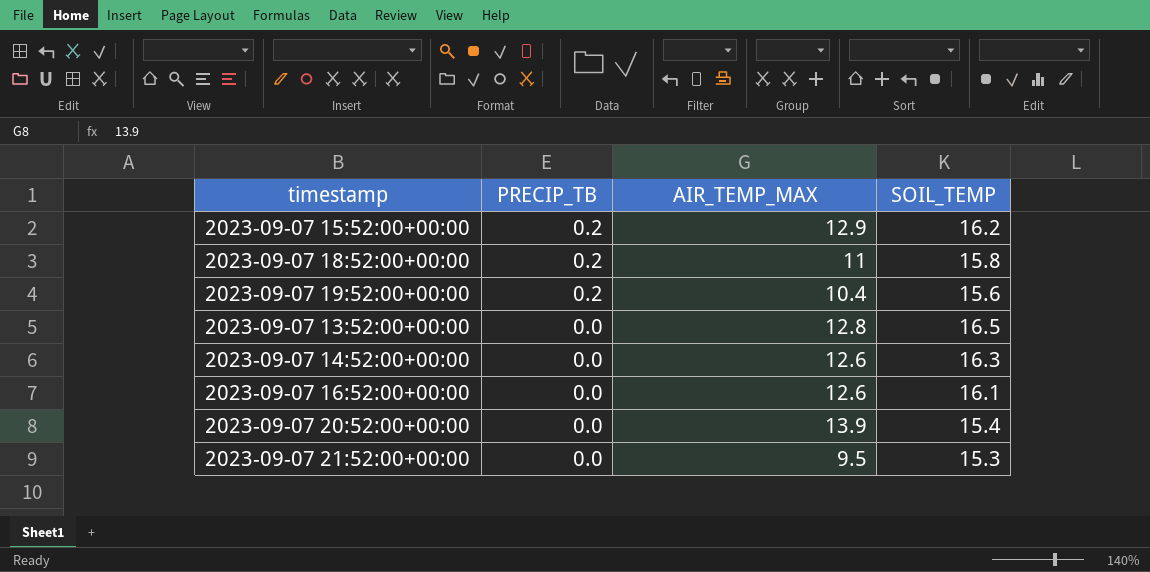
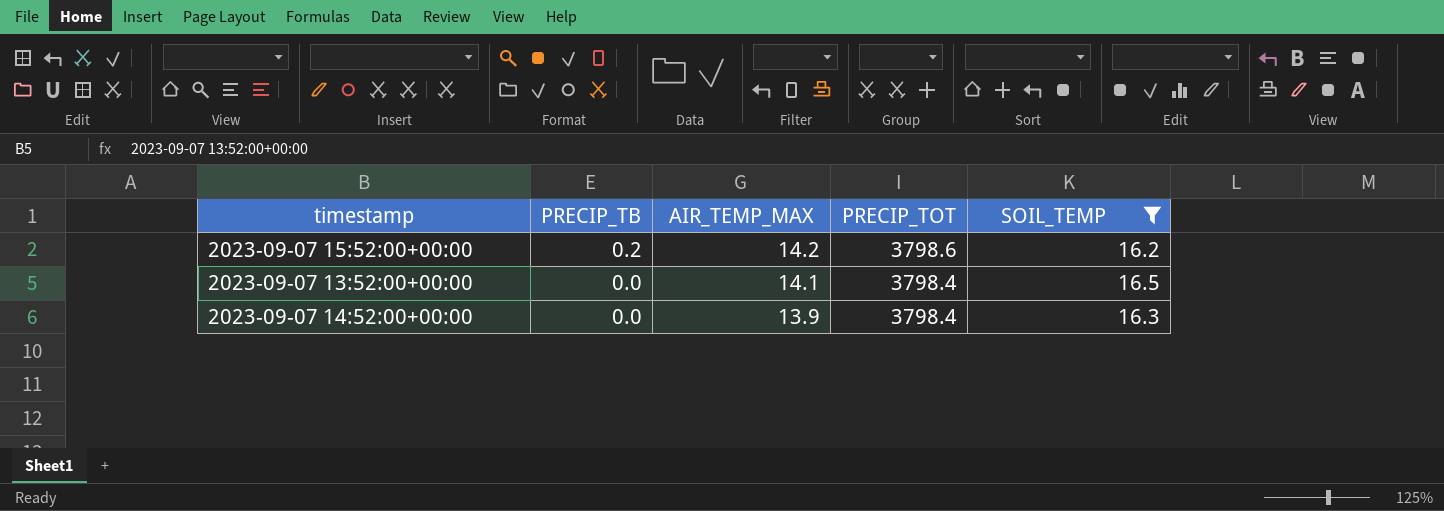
filter: none -> SOIL_TEMP >= 16.2
column PRECIP_TOT | position: none -> 4
2023-09-07 15:52:00+00:00 | AIR_TEMP_MAX: 12.9 -> 14.2
2023-09-07 13:52:00+00:00 | AIR_TEMP_MAX: 12.8 -> 14.1
2023-09-07 14:52:00+00:00 | AIR_TEMP_MAX: 12.6 -> 13.9

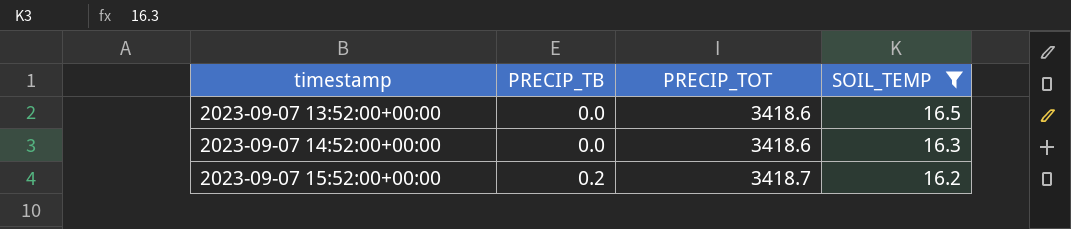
row order: PRECIP_TB descending -> timestamp ascending
column AIR_TEMP_MAX | position: 3 -> none
2023-09-07 13:52:00+00:00 | PRECIP_TOT: 3798.4 -> 3418.6
2023-09-07 14:52:00+00:00 | PRECIP_TOT: 3798.4 -> 3418.6
2023-09-07 15:52:00+00:00 | PRECIP_TOT: 3798.6 -> 3418.7

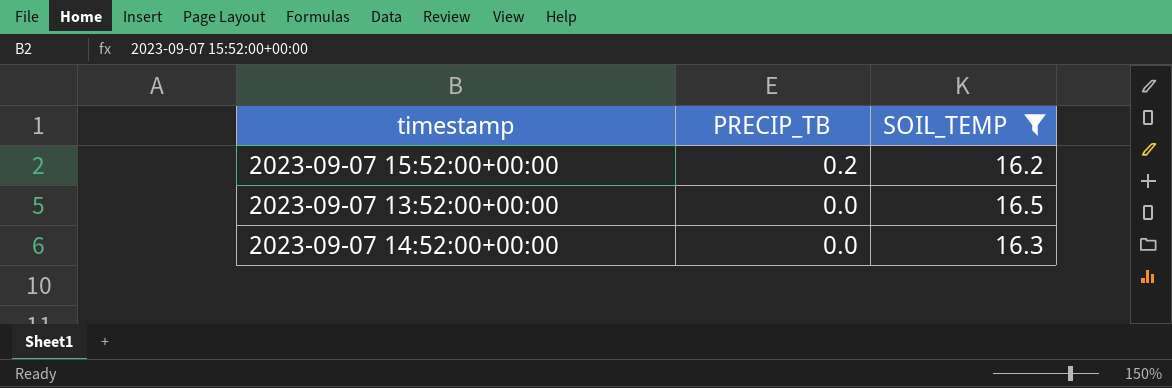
row order: timestamp ascending -> PRECIP_TB descending
column PRECIP_TOT | position: 3 -> none

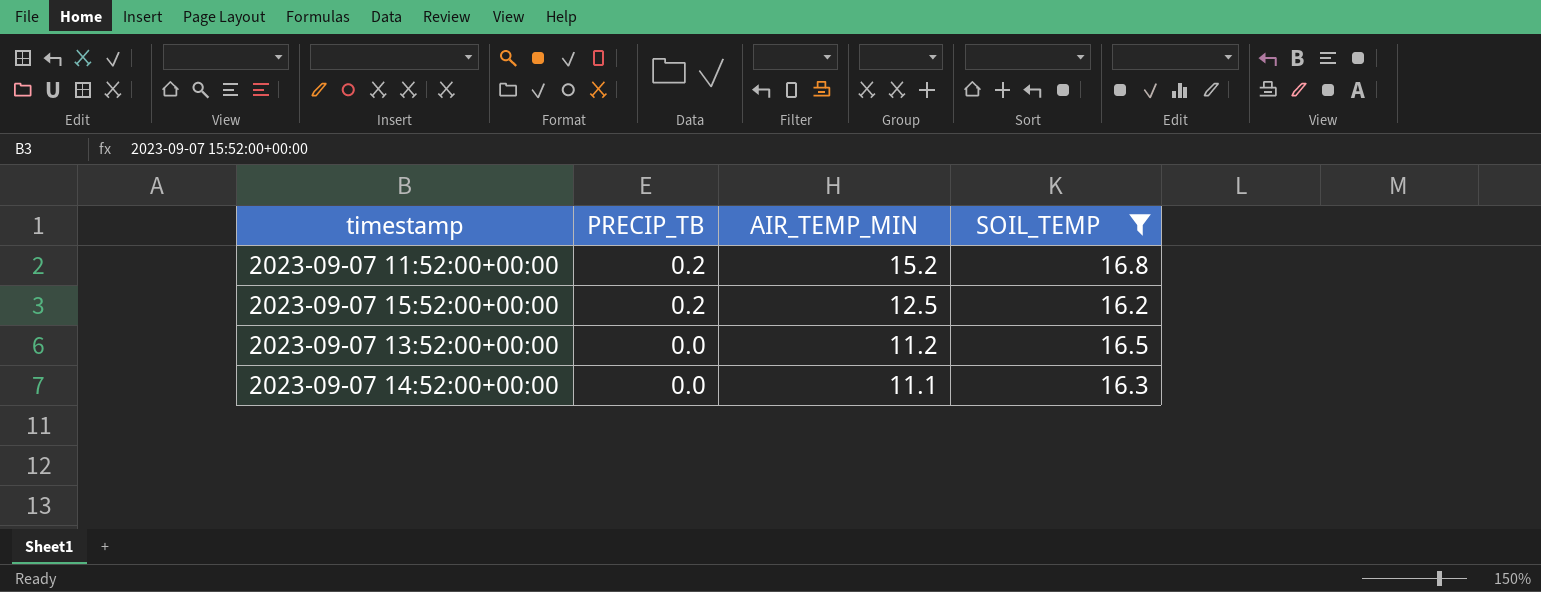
column AIR_TEMP_MIN | position: none -> 3
row 2023-09-07 11:52:00+00:00: none -> 0.2 | 15.2 | 16.8

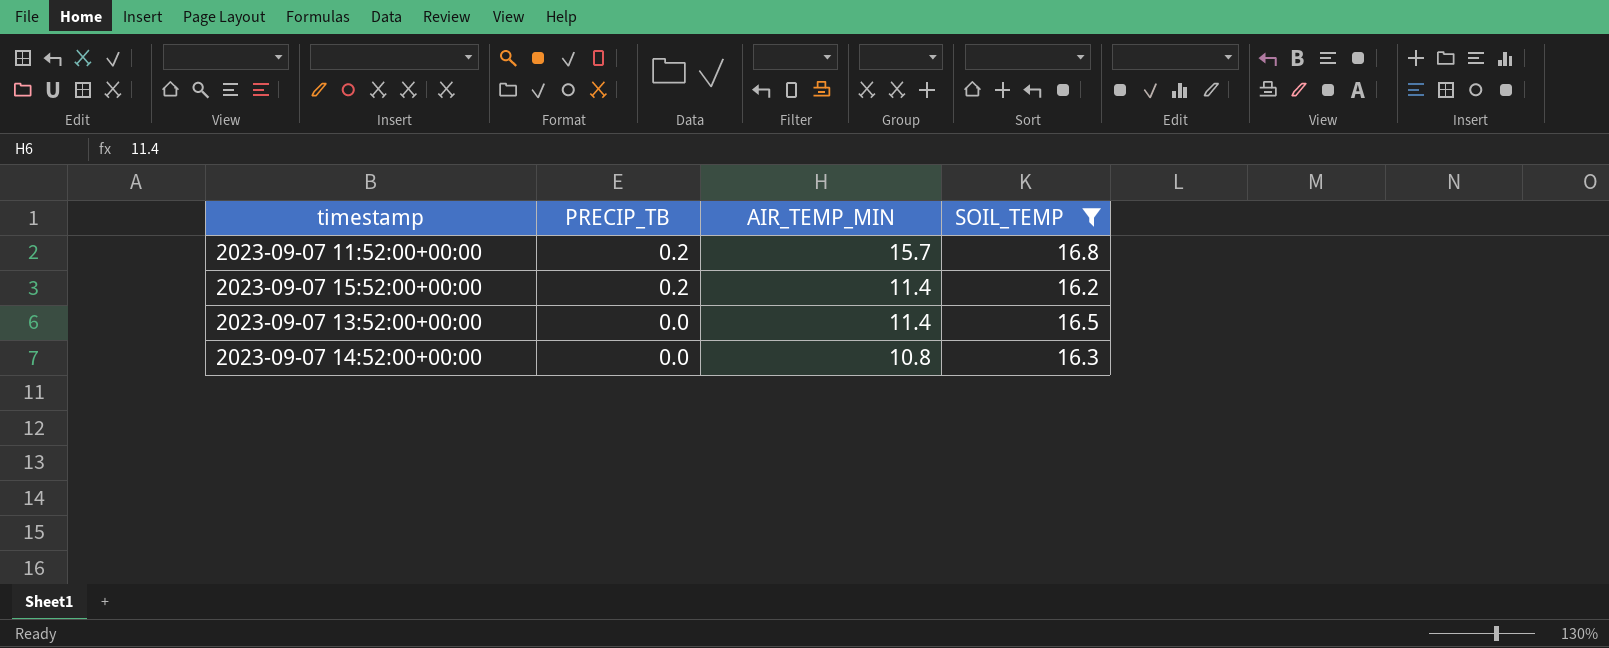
2023-09-07 11:52:00+00:00 | AIR_TEMP_MIN: 15.2 -> 15.7
2023-09-07 15:52:00+00:00 | AIR_TEMP_MIN: 12.5 -> 11.4
2023-09-07 13:52:00+00:00 | AIR_TEMP_MIN: 11.2 -> 11.4
2023-09-07 14:52:00+00:00 | AIR_TEMP_MIN: 11.1 -> 10.8

